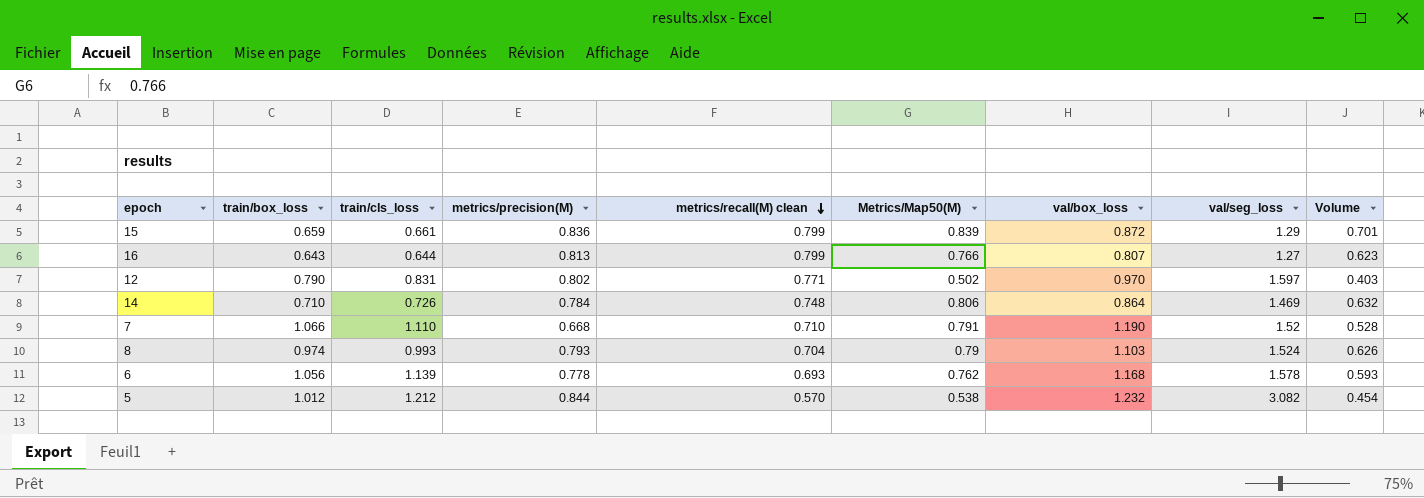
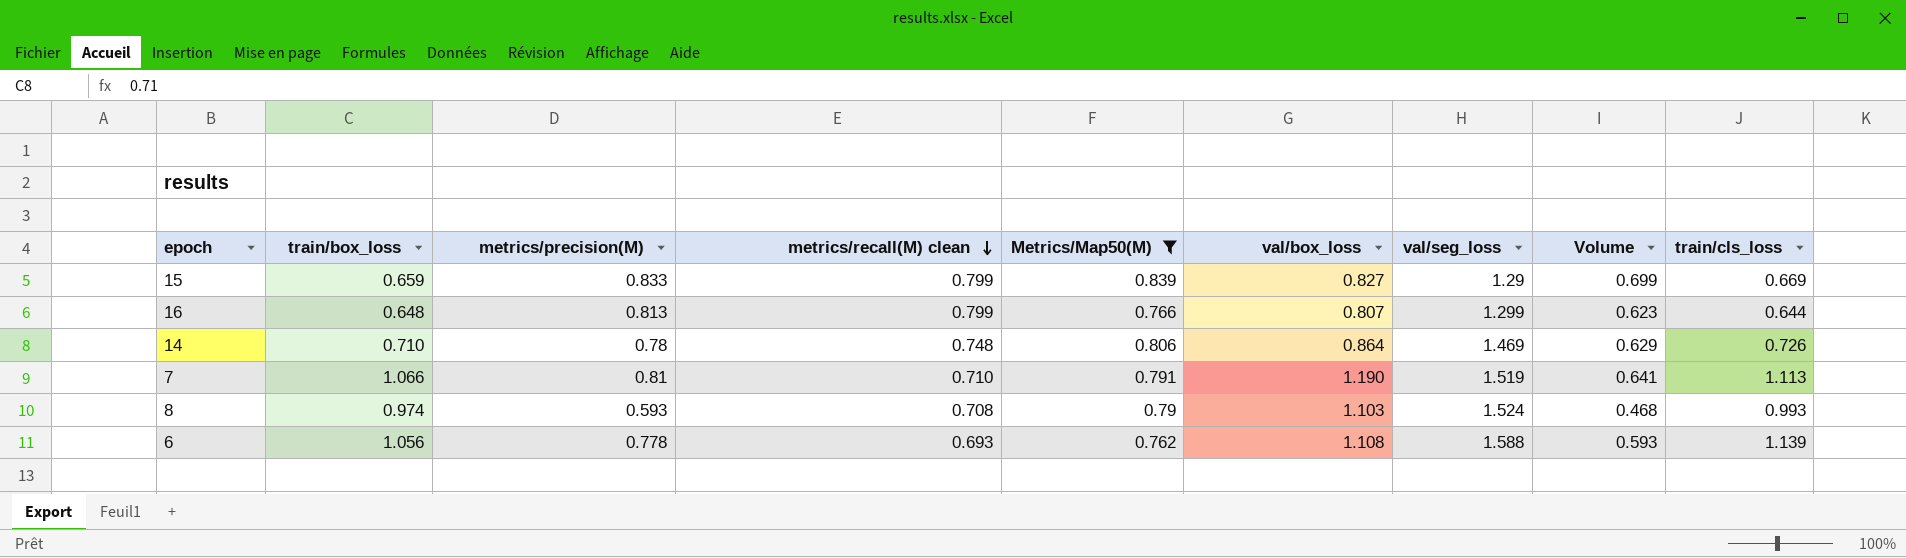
filter: none -> Metrics/Map50(M) >= 0.762
column train/cls_loss | position: 3 -> 9
15 | metrics/precision(M): 0.836 -> 0.833
15 | val/box_loss: 0.872 -> 0.827
15 | Volume: 0.701 -> 0.699
15 | train/cls_loss: 0.661 -> 0.669
16 | train/box_loss: 0.643 -> 0.648
16 | val/seg_loss: 1.27 -> 1.299
14 | metrics/precision(M): 0.784 -> 0.78
14 | Volume: 0.632 -> 0.629
7 | metrics/precision(M): 0.668 -> 0.81
7 | val/seg_loss: 1.52 -> 1.519
7 | Volume: 0.528 -> 0.641
7 | train/cls_loss: 1.110 -> 1.113
8 | metrics/precision(M): 0.793 -> 0.593
8 | metrics/recall(M) clean: 0.704 -> 0.708
8 | Volume: 0.626 -> 0.468
6 | val/box_loss: 1.168 -> 1.108
6 | val/seg_loss: 1.578 -> 1.588

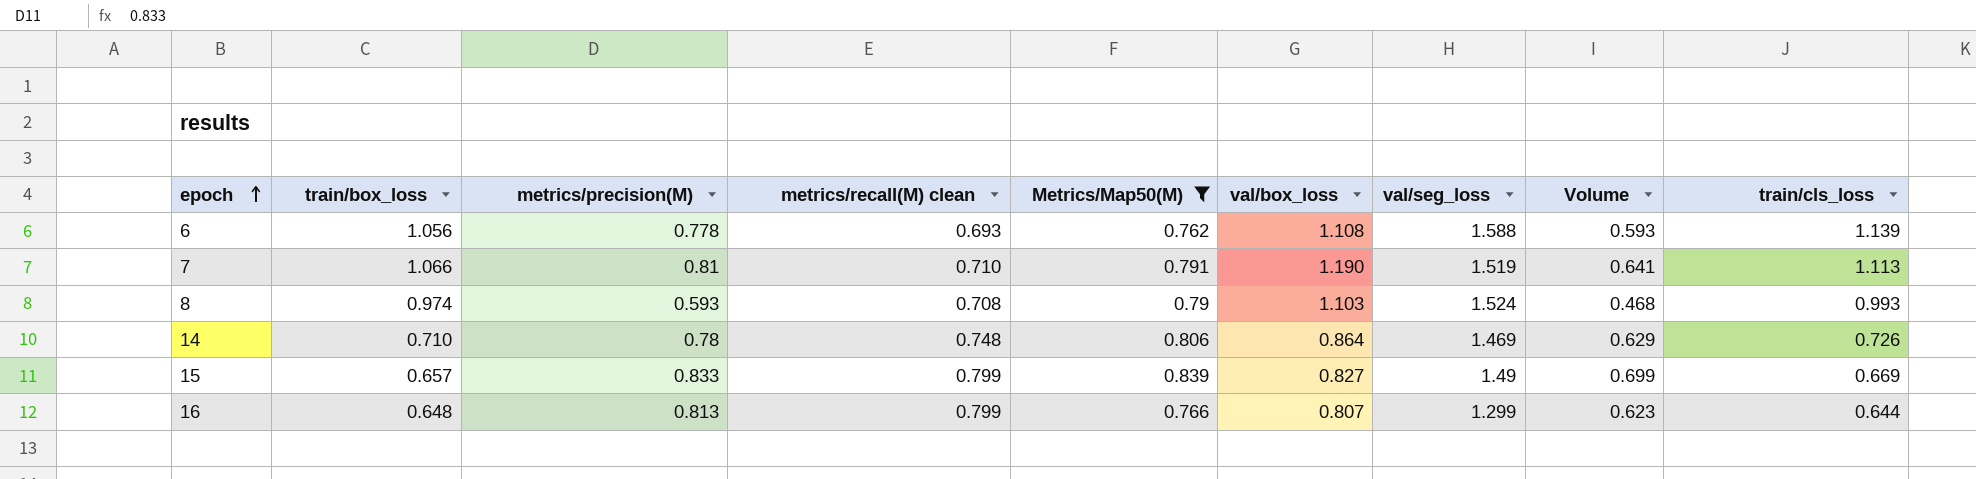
row order: metrics/recall(M) clean descending -> epoch ascending
15 | train/box_loss: 0.659 -> 0.657
15 | val/seg_loss: 1.29 -> 1.49

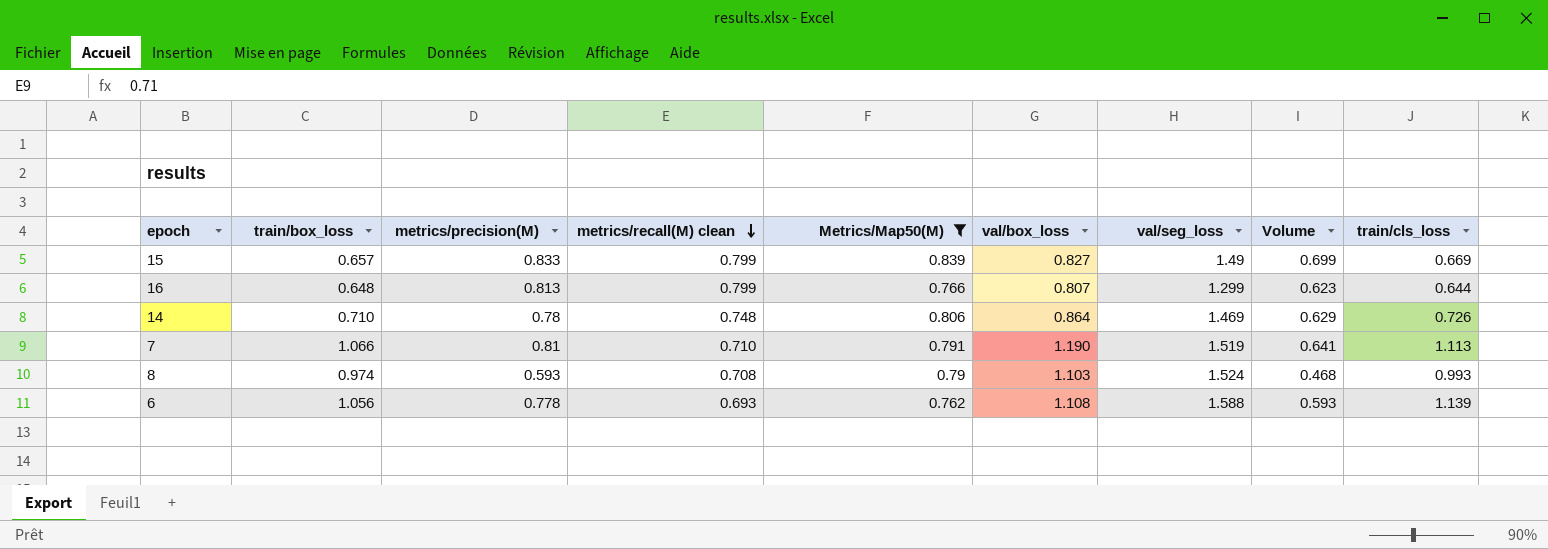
row order: epoch ascending -> metrics/recall(M) clean descending

